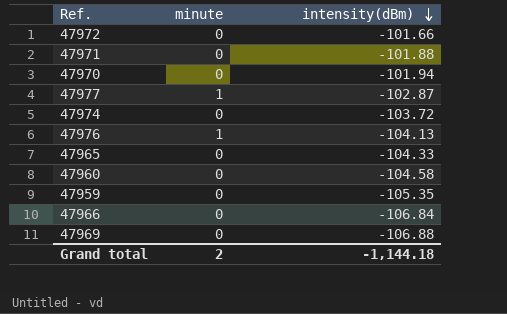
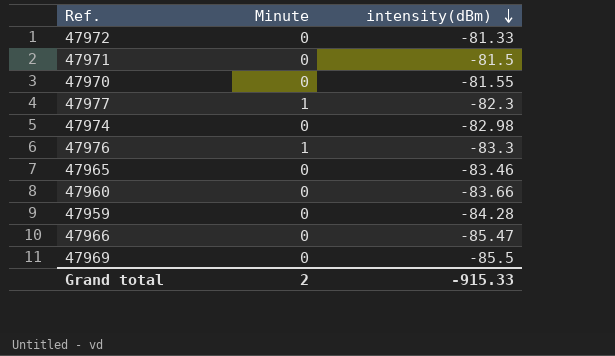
column name: minute -> Minute
47972 | intensity(dBm): -101.66 -> -81.33
47971 | intensity(dBm): -101.88 -> -81.5
47970 | intensity(dBm): -101.94 -> -81.55
47977 | intensity(dBm): -102.87 -> -82.3
47974 | intensity(dBm): -103.72 -> -82.98
47976 | intensity(dBm): -104.13 -> -83.3
47965 | intensity(dBm): -104.33 -> -83.46
47960 | intensity(dBm): -104.58 -> -83.66
47959 | intensity(dBm): -105.35 -> -84.28
47966 | intensity(dBm): -106.84 -> -85.47
47969 | intensity(dBm): -106.88 -> -85.5
Grand total | intensity(dBm): -1,144.18 -> -915.33

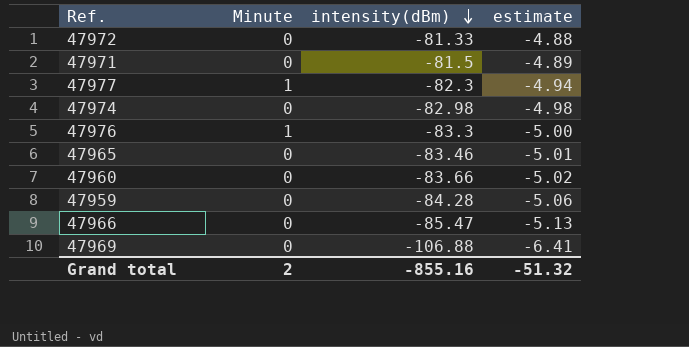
column estimate | formula: none -> [intensity(dBm)] * 0.06
row 47970: 0 | -81.55 -> none
47969 | intensity(dBm): -85.5 -> -106.88
Grand total | intensity(dBm): -915.33 -> -855.16

